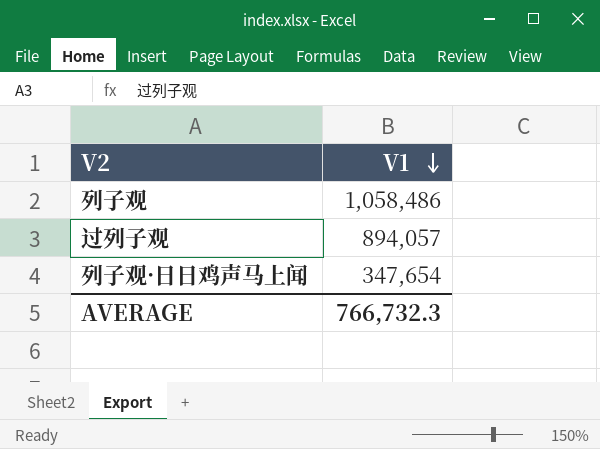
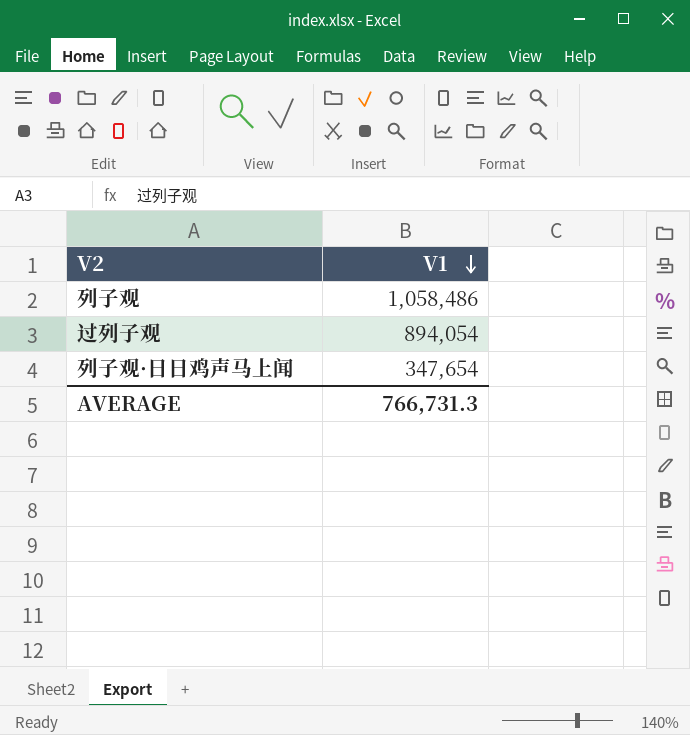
过列子观 | V1: 894,057 -> 894,054
AVERAGE | V1: 766,732.3 -> 766,731.3

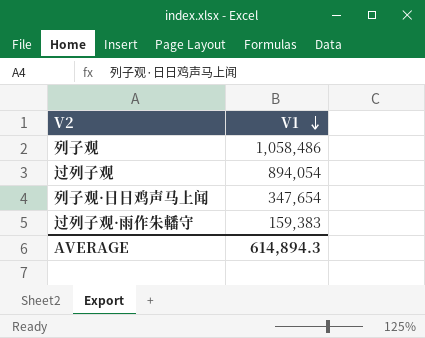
row 过列子观·雨作朱轓守: none -> 159,383
AVERAGE | V1: 766,731.3 -> 614,894.3

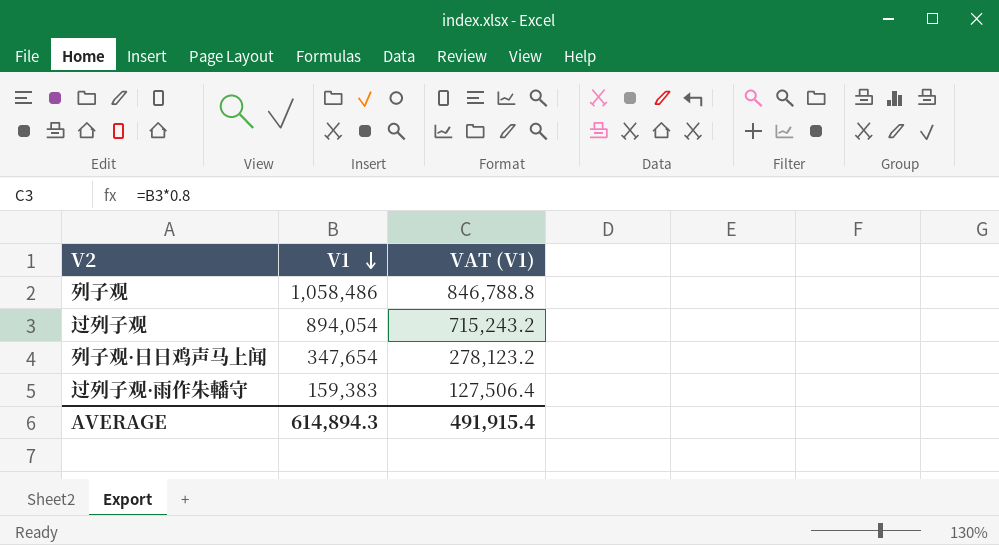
column VAT (V1) | formula: none -> [V1] * 0.8

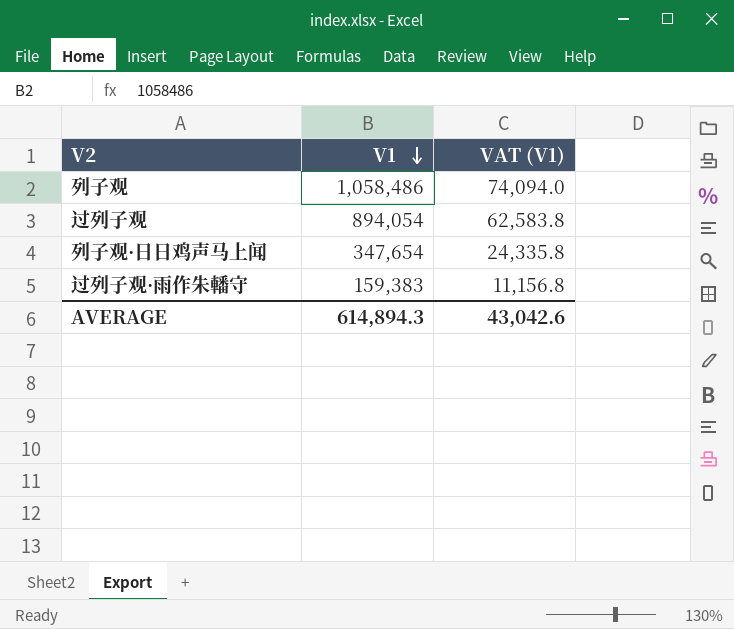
column VAT (V1) | formula: [V1] * 0.8 -> [V1] * 0.07
AVERAGE | VAT (V1): 491,915.4 -> 43,042.6

